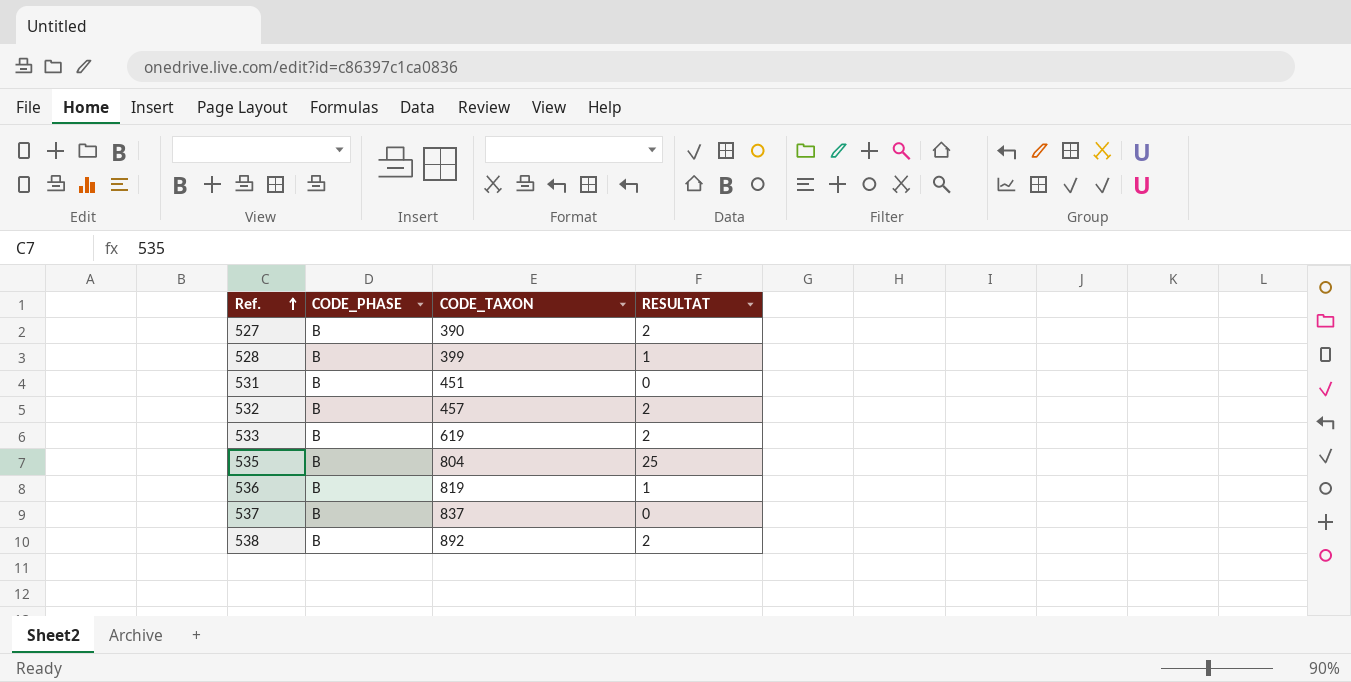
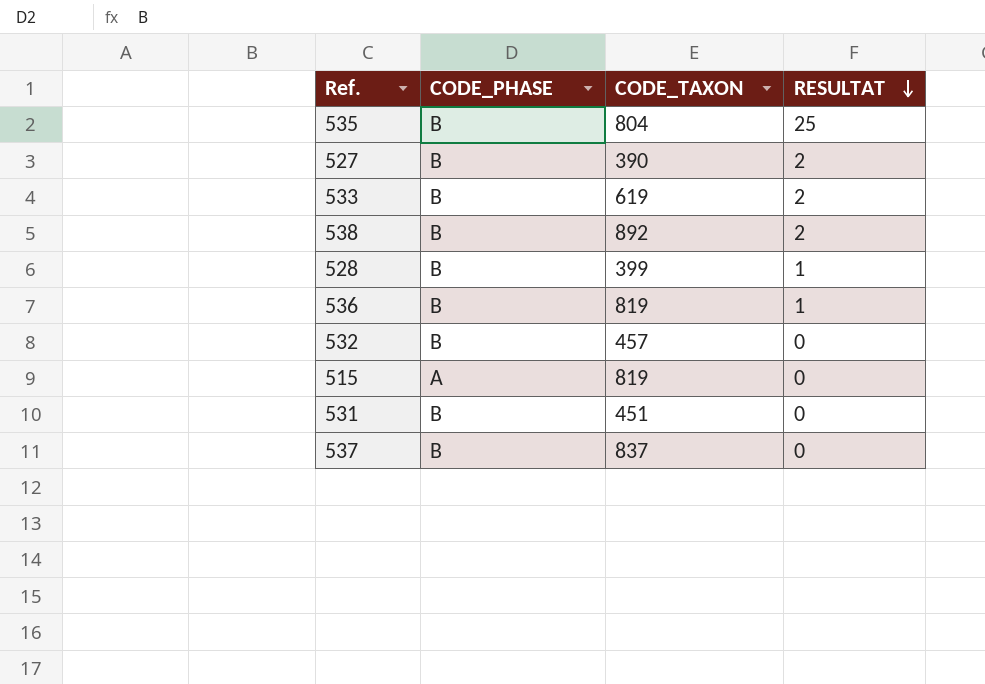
row order: Ref. ascending -> RESULTAT descending
532 | RESULTAT: 2 -> 0
row 515: none -> A | 819 | 0

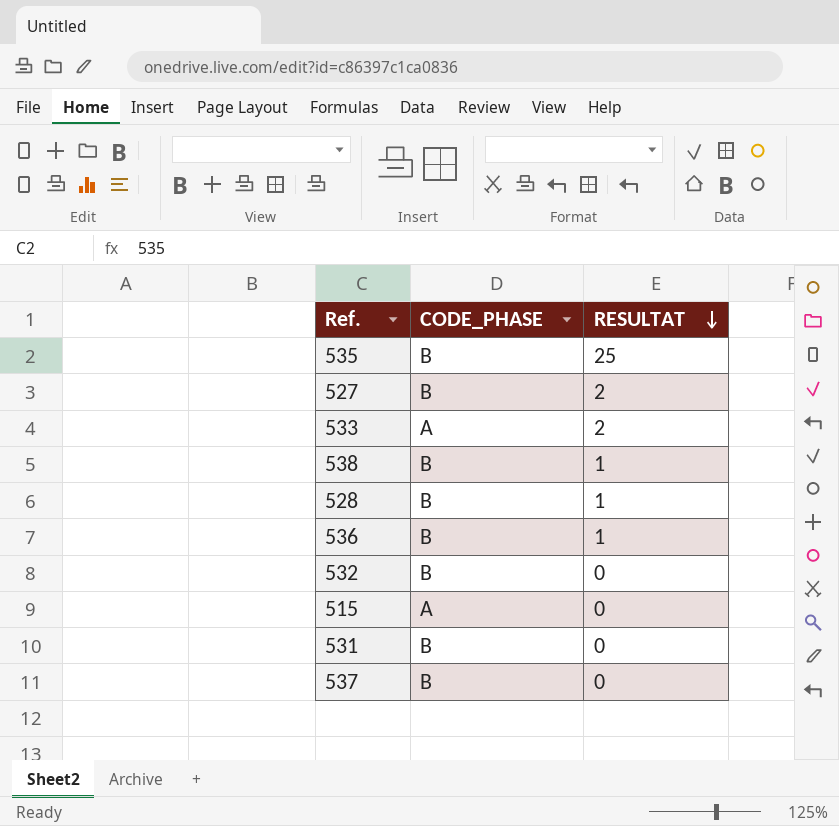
column CODE_TAXON | position: 3 -> none
533 | CODE_PHASE: B -> A
538 | RESULTAT: 2 -> 1

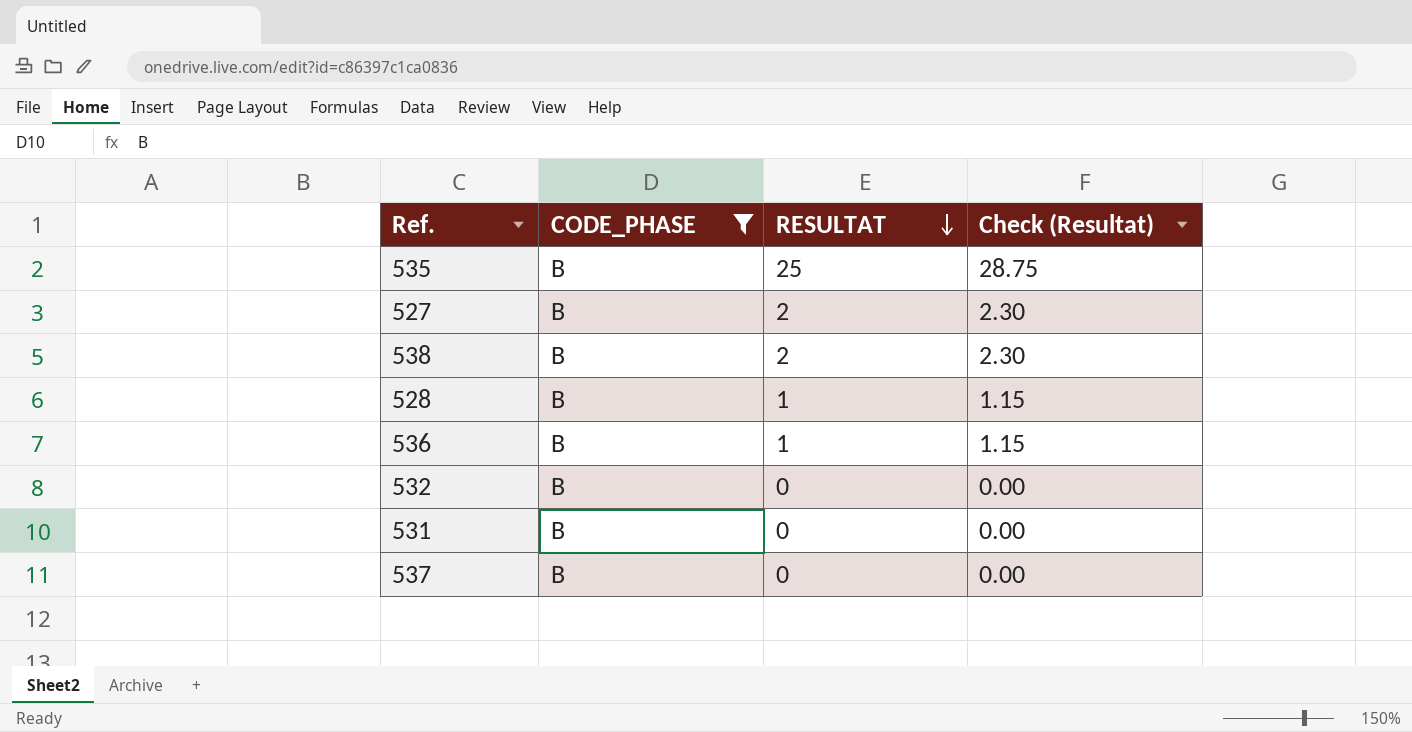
filter: none -> CODE_PHASE = B
column Check (Resultat) | formula: none -> [RESULTAT] * 1.15
538 | RESULTAT: 1 -> 2

